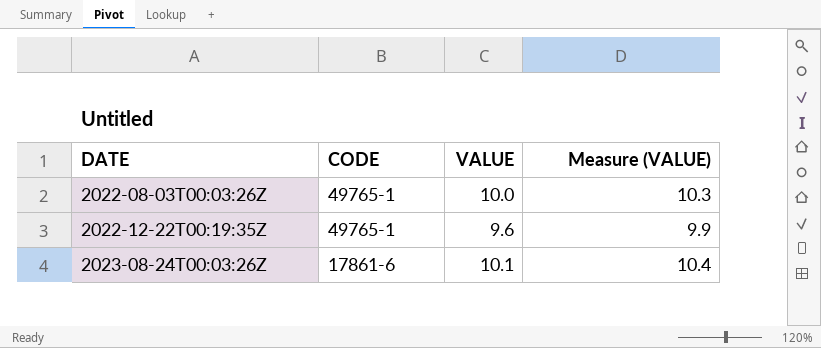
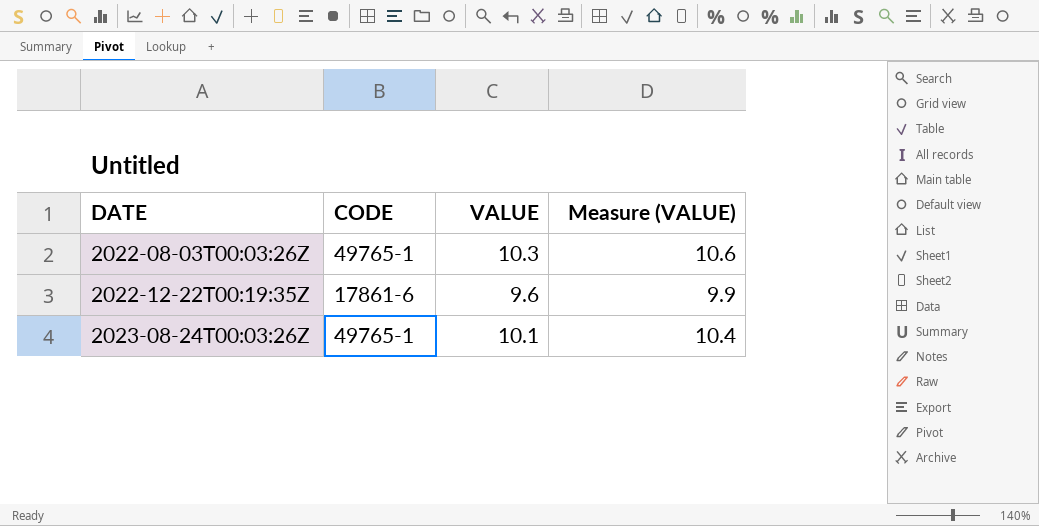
2022-08-03T00:03:26Z | VALUE: 10.0 -> 10.3
2022-08-03T00:03:26Z | Measure (VALUE): 10.3 -> 10.6
2022-12-22T00:19:35Z | CODE: 49765-1 -> 17861-6
2023-08-24T00:03:26Z | CODE: 17861-6 -> 49765-1

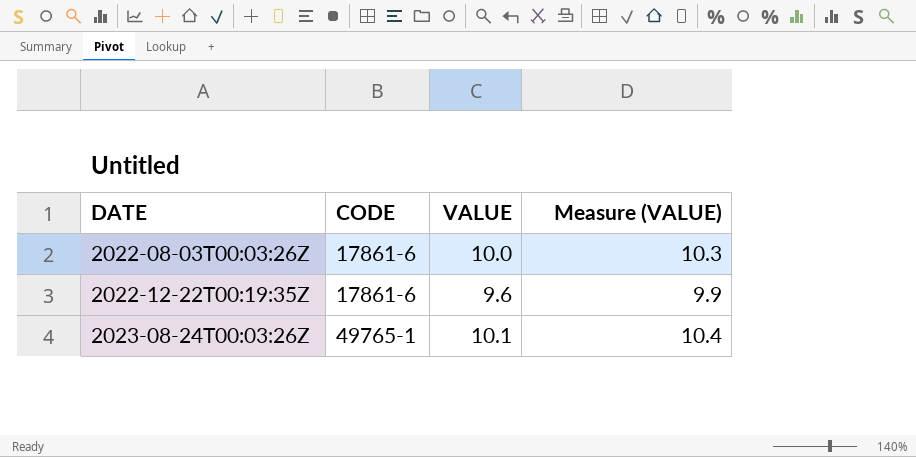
2022-08-03T00:03:26Z | CODE: 49765-1 -> 17861-6
2022-08-03T00:03:26Z | VALUE: 10.3 -> 10.0
2022-08-03T00:03:26Z | Measure (VALUE): 10.6 -> 10.3

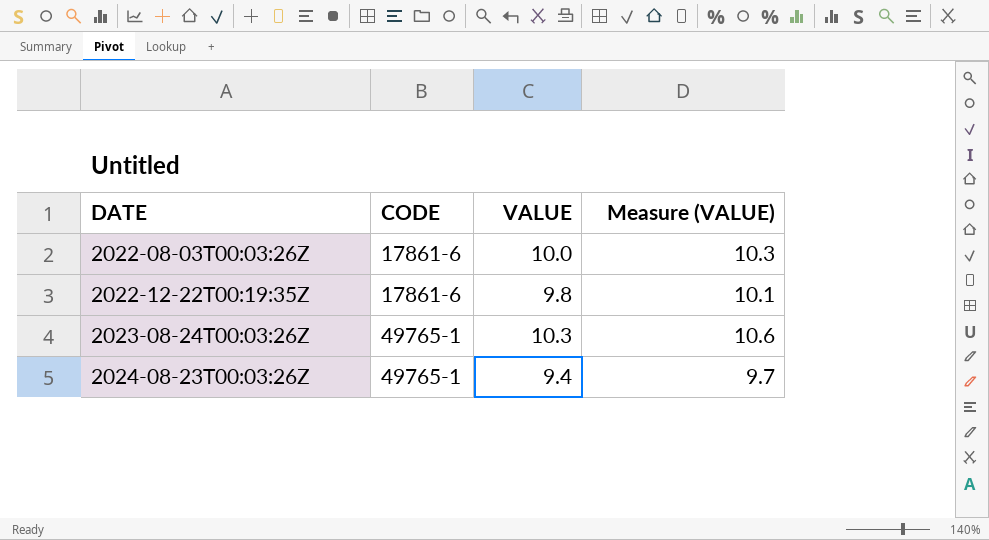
2022-12-22T00:19:35Z | VALUE: 9.6 -> 9.8
2022-12-22T00:19:35Z | Measure (VALUE): 9.9 -> 10.1
2023-08-24T00:03:26Z | VALUE: 10.1 -> 10.3
2023-08-24T00:03:26Z | Measure (VALUE): 10.4 -> 10.6
row 2024-08-23T00:03:26Z: none -> 49765-1 | 9.4 | 9.7

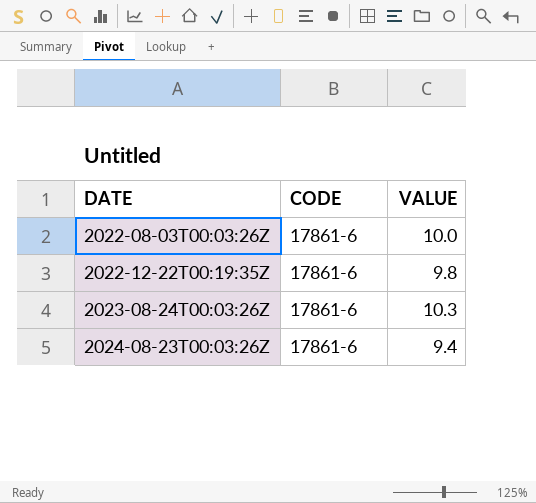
column Measure (VALUE) | formula: [VALUE] * 1.03 -> none
2023-08-24T00:03:26Z | CODE: 49765-1 -> 17861-6
2024-08-23T00:03:26Z | CODE: 49765-1 -> 17861-6

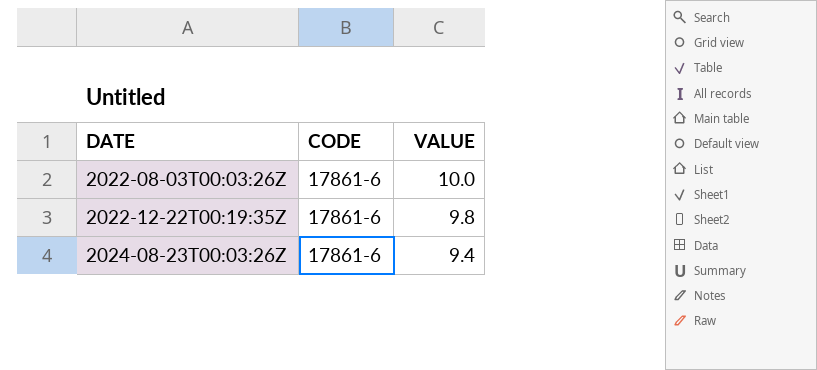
row 2023-08-24T00:03:26Z: 17861-6 | 10.3 -> none

